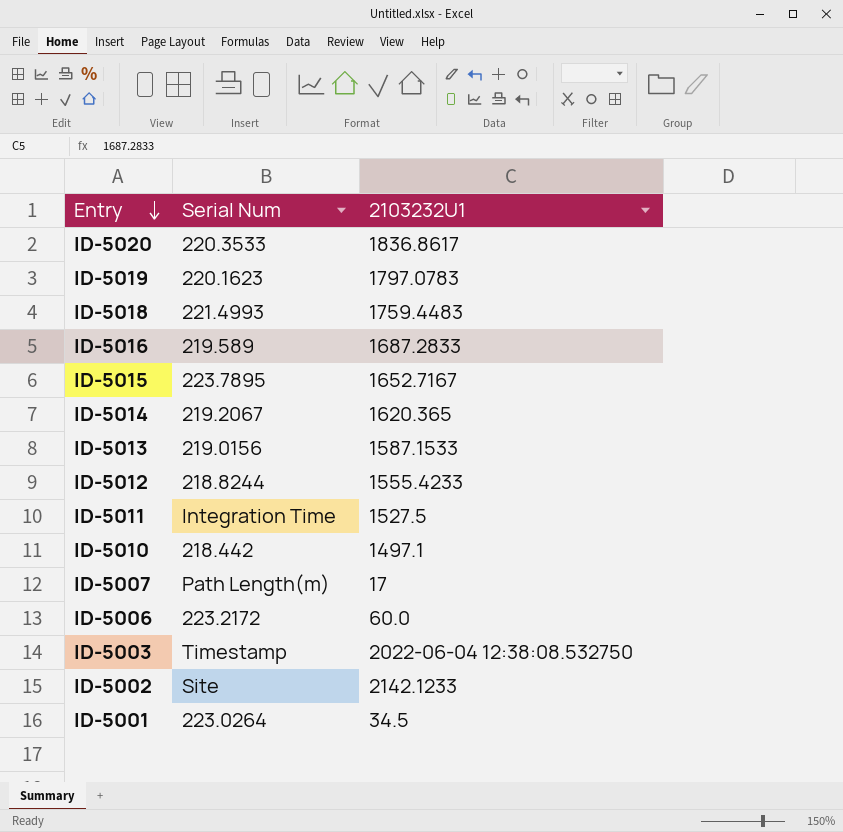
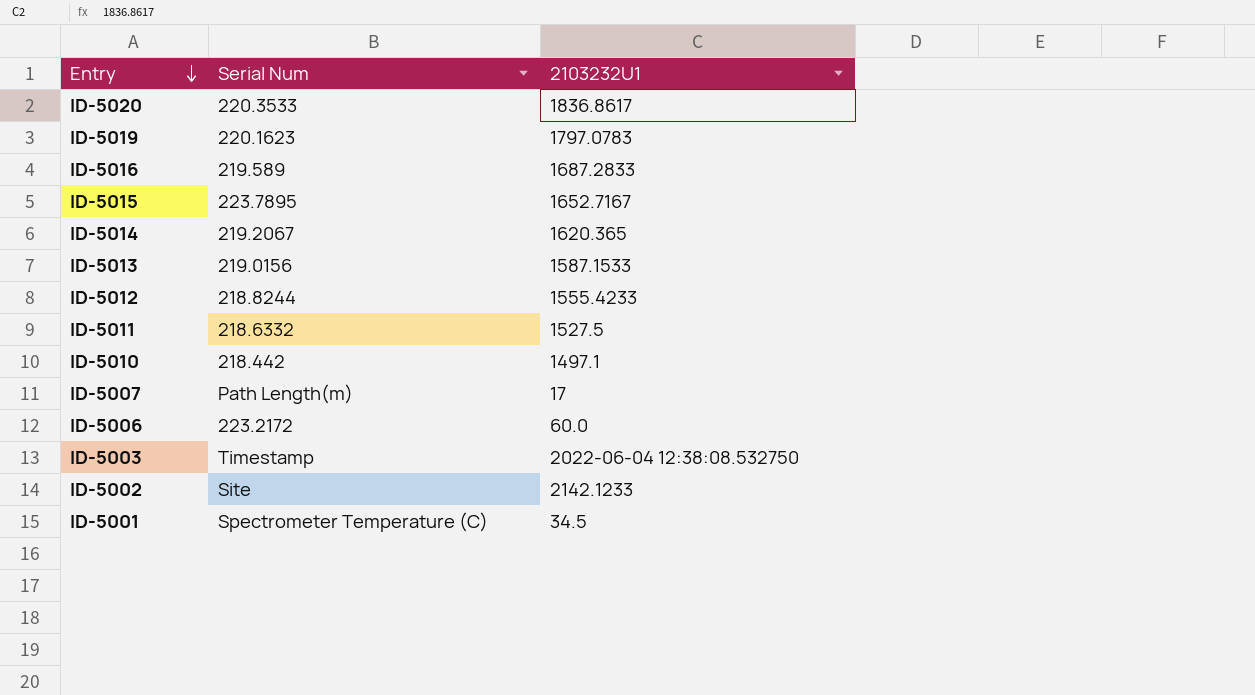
row ID-5018: 221.4993 | 1759.4483 -> none
ID-5011 | Serial Num: Integration Time -> 218.6332
ID-5001 | Serial Num: 223.0264 -> Spectrometer Temperature (C)

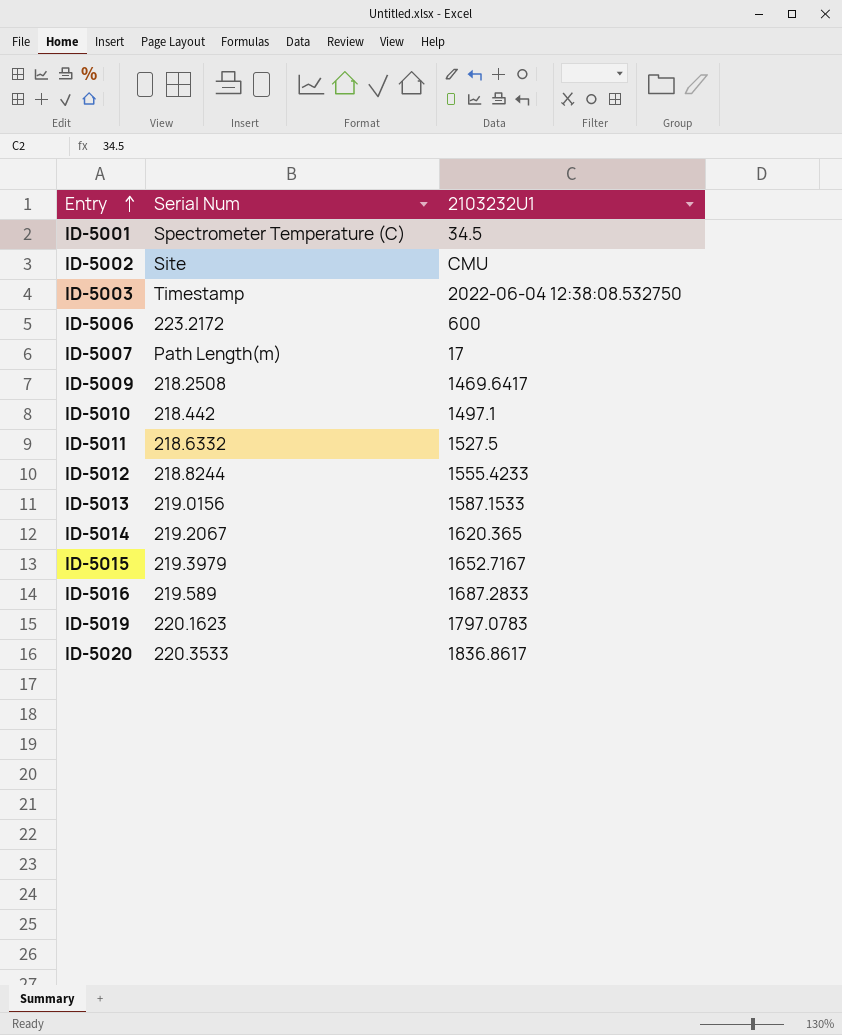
row order: Entry descending -> Entry ascending
ID-5002 | 2103232U1: 2142.1233 -> CMU
ID-5006 | 2103232U1: 60.0 -> 600
row ID-5009: none -> 218.2508 | 1469.6417
ID-5015 | Serial Num: 223.7895 -> 219.3979

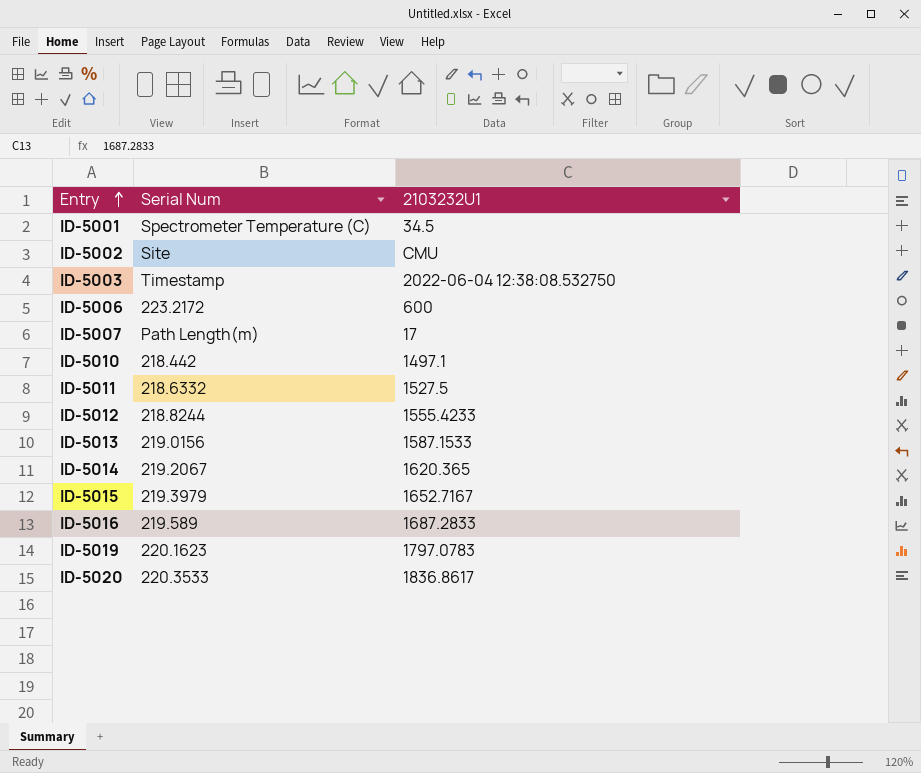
row ID-5009: 218.2508 | 1469.6417 -> none

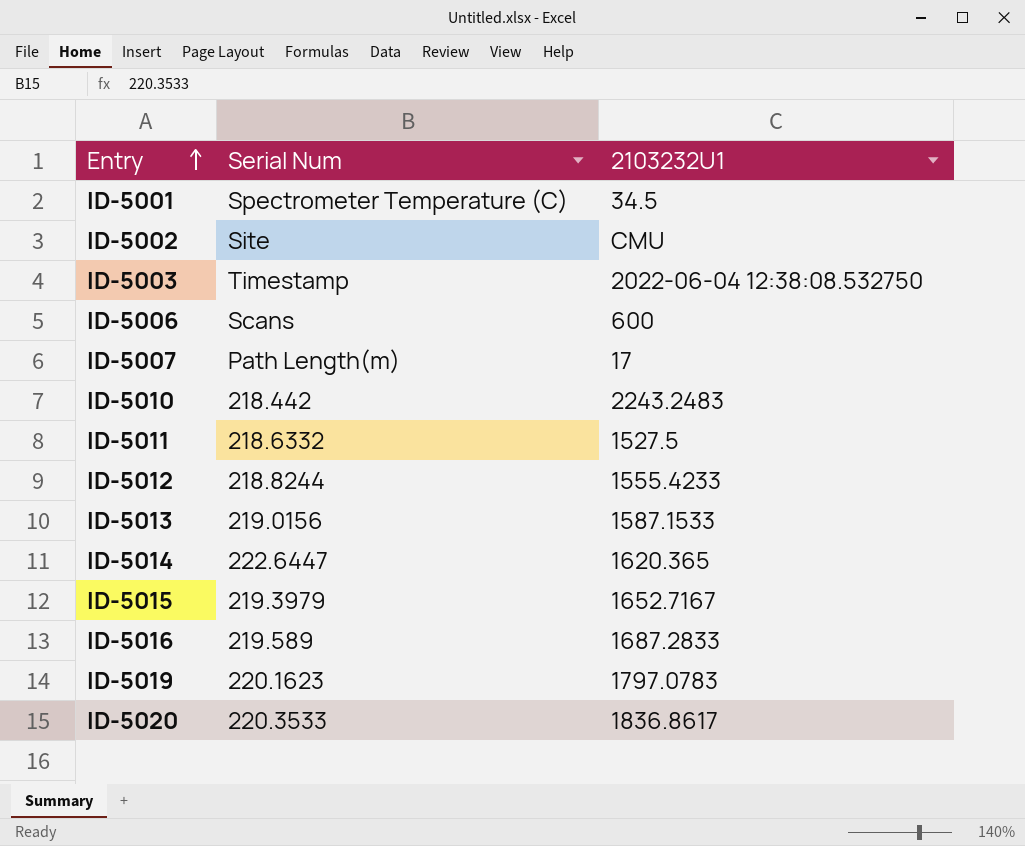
ID-5006 | Serial Num: 223.2172 -> Scans
ID-5010 | 2103232U1: 1497.1 -> 2243.2483
ID-5014 | Serial Num: 219.2067 -> 222.6447

